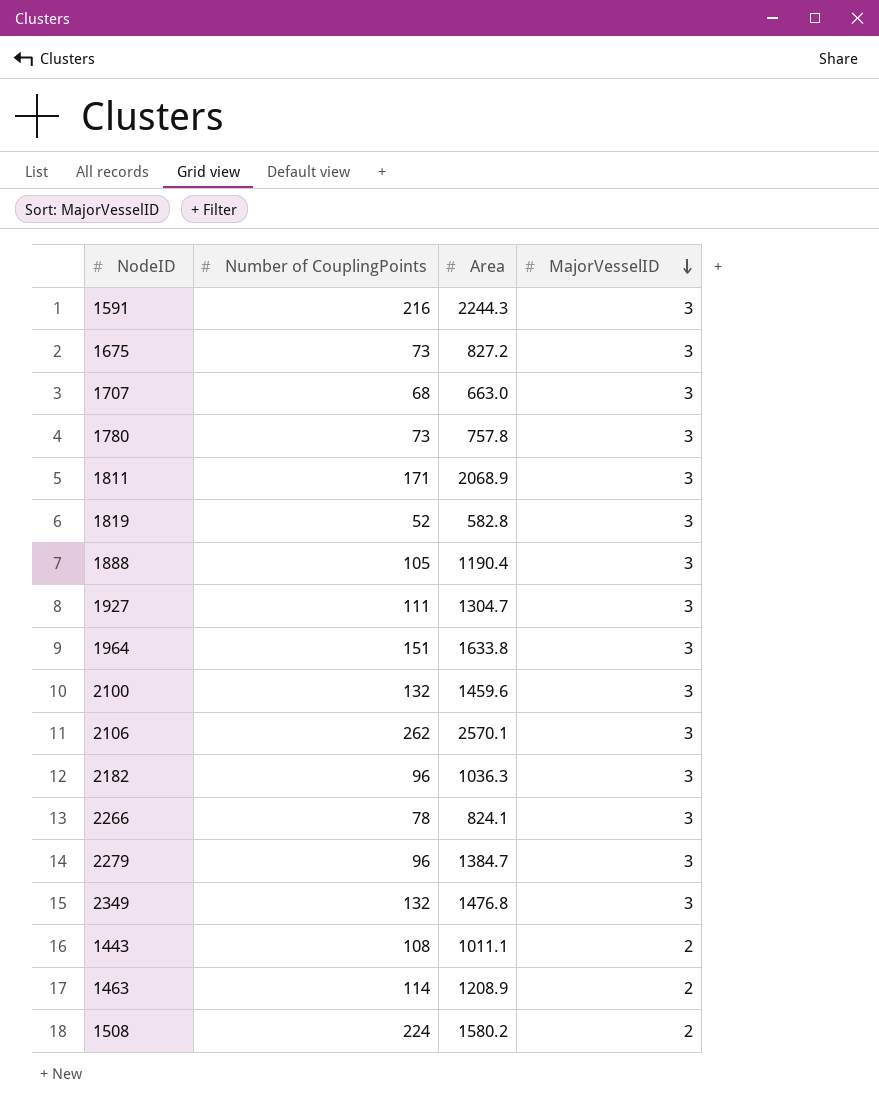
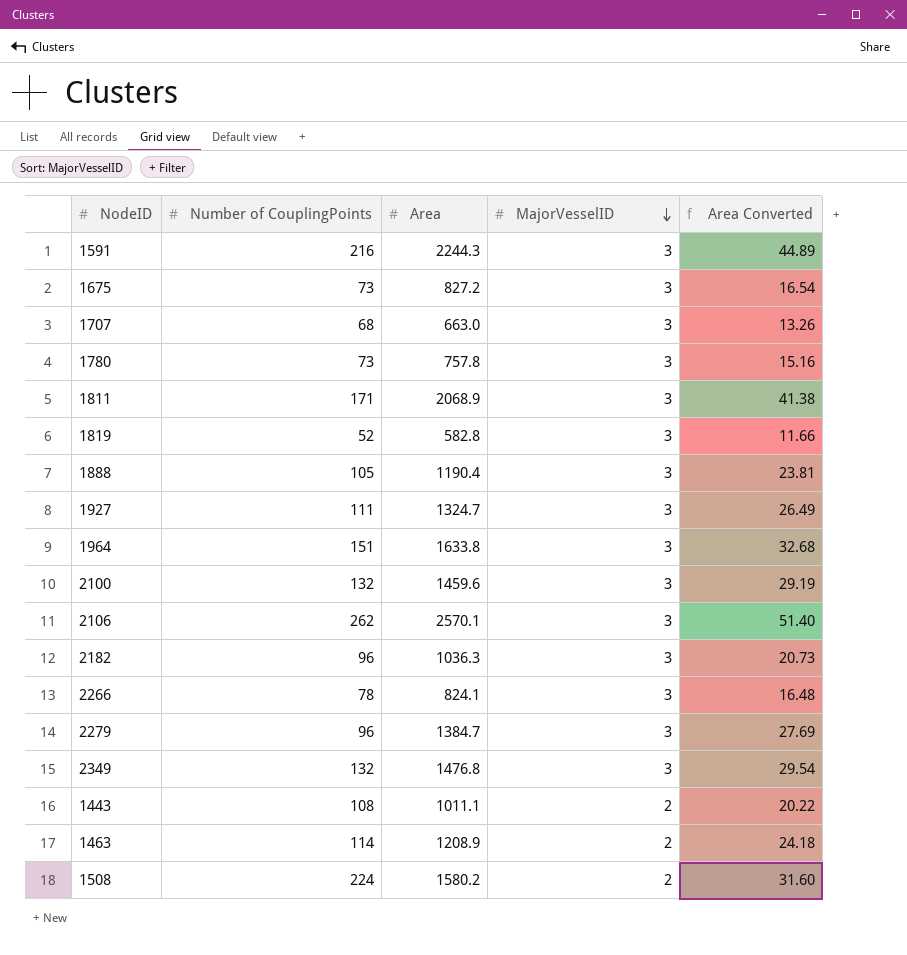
column Area Converted | formula: none -> [Area] * 0.02
1927 | Area: 1304.7 -> 1324.7

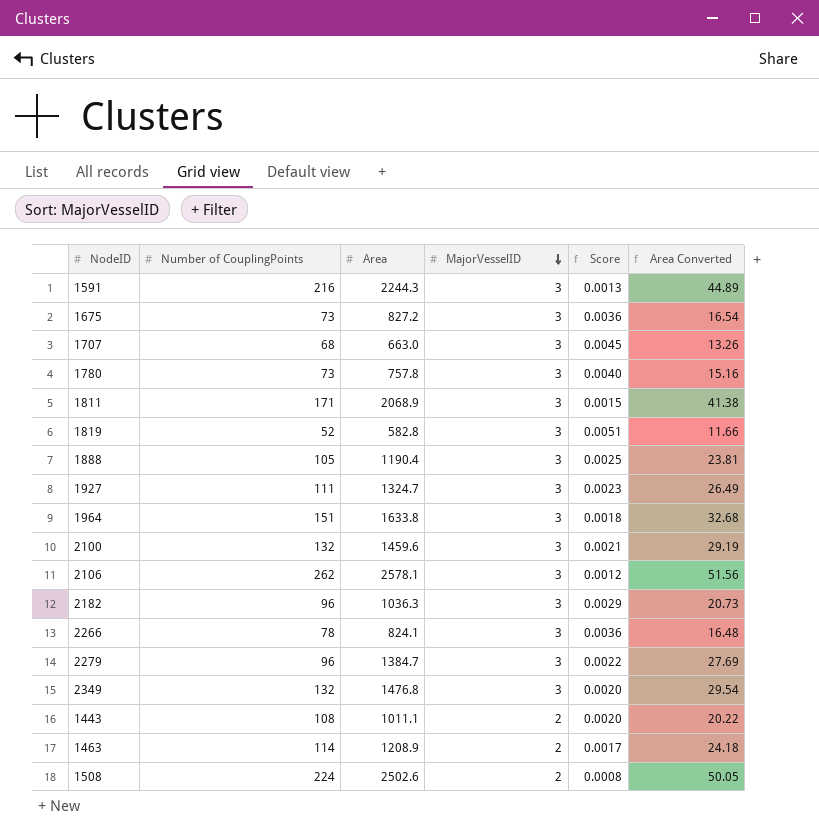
column Score | formula: none -> [MajorVesselID] / [Area]
2106 | Area: 2570.1 -> 2578.1
2106 | Area Converted: 51.40 -> 51.56
1508 | Area: 1580.2 -> 2502.6
1508 | Area Converted: 31.60 -> 50.05

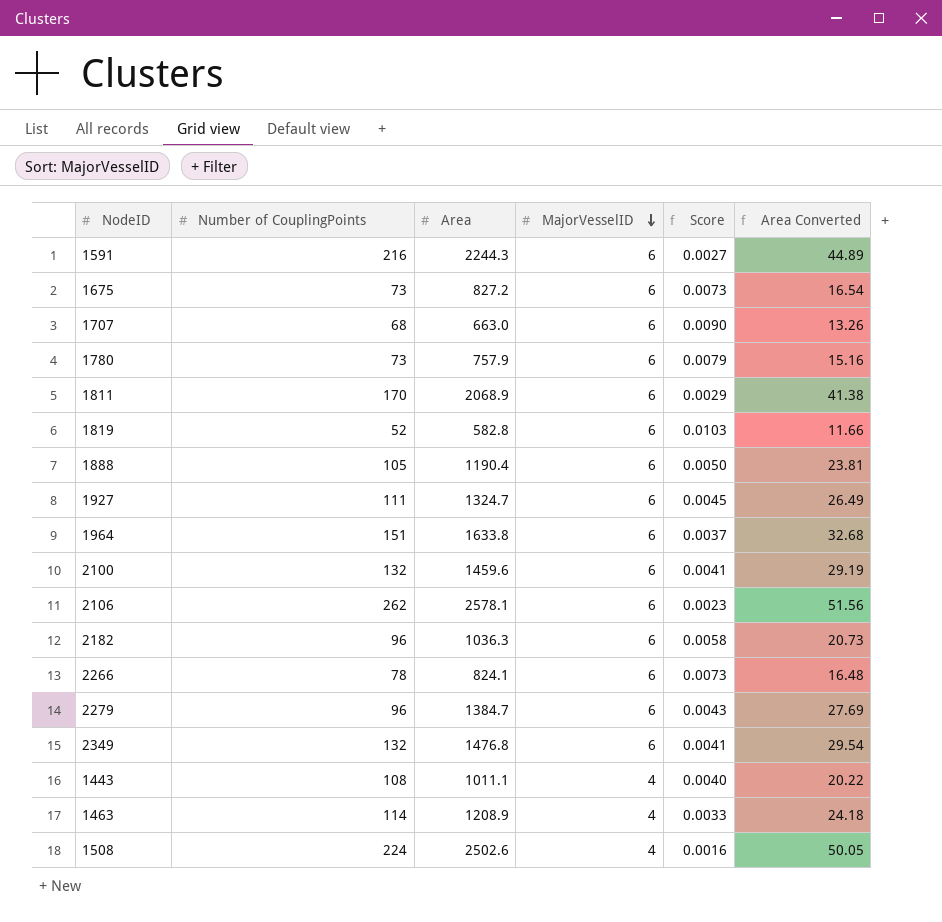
1591 | MajorVesselID: 3 -> 6
1591 | Score: 0.0013 -> 0.0027
1675 | MajorVesselID: 3 -> 6
1675 | Score: 0.0036 -> 0.0073
1707 | MajorVesselID: 3 -> 6
1707 | Score: 0.0045 -> 0.0090
1780 | Area: 757.8 -> 757.9
1780 | MajorVesselID: 3 -> 6
1780 | Score: 0.0040 -> 0.0079
1811 | Number of CouplingPoints: 171 -> 170
1811 | MajorVesselID: 3 -> 6
1811 | Score: 0.0015 -> 0.0029
1819 | MajorVesselID: 3 -> 6
1819 | Score: 0.0051 -> 0.0103
1888 | MajorVesselID: 3 -> 6
1888 | Score: 0.0025 -> 0.0050
1927 | MajorVesselID: 3 -> 6
1927 | Score: 0.0023 -> 0.0045
1964 | MajorVesselID: 3 -> 6
1964 | Score: 0.0018 -> 0.0037
2100 | MajorVesselID: 3 -> 6
2100 | Score: 0.0021 -> 0.0041
2106 | MajorVesselID: 3 -> 6
2106 | Score: 0.0012 -> 0.0023
2182 | MajorVesselID: 3 -> 6
2182 | Score: 0.0029 -> 0.0058
2266 | MajorVesselID: 3 -> 6
2266 | Score: 0.0036 -> 0.0073
2279 | MajorVesselID: 3 -> 6
2279 | Score: 0.0022 -> 0.0043
2349 | MajorVesselID: 3 -> 6
2349 | Score: 0.0020 -> 0.0041
1443 | MajorVesselID: 2 -> 4
1443 | Score: 0.0020 -> 0.0040
1463 | MajorVesselID: 2 -> 4
1463 | Score: 0.0017 -> 0.0033
1508 | MajorVesselID: 2 -> 4
1508 | Score: 0.0008 -> 0.0016

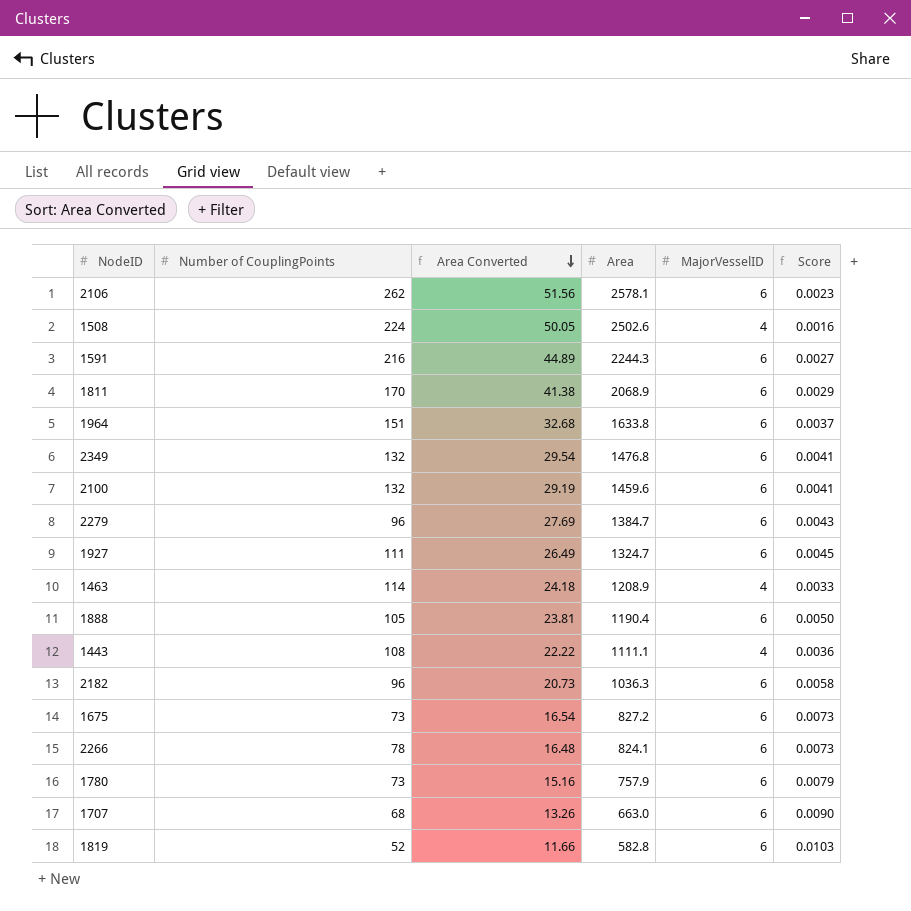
row order: MajorVesselID descending -> Area Converted descending
column Area Converted | position: 6 -> 3
1443 | Area Converted: 20.22 -> 22.22
1443 | Area: 1011.1 -> 1111.1
1443 | Score: 0.0040 -> 0.0036

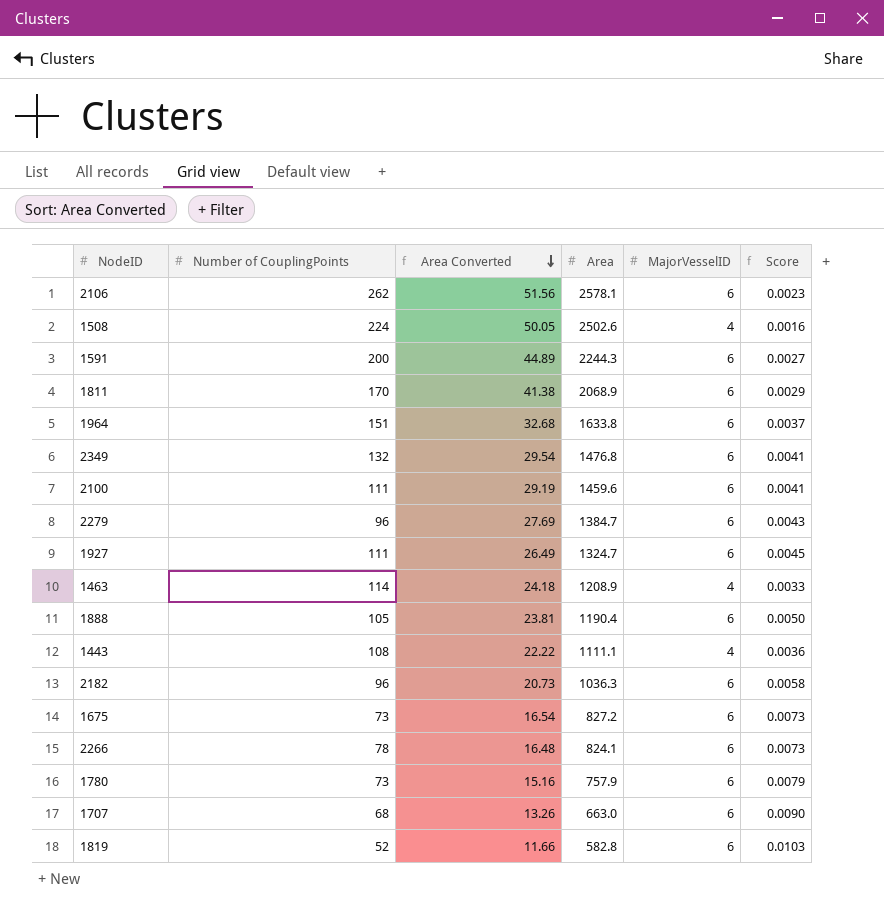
1591 | Number of CouplingPoints: 216 -> 200
2100 | Number of CouplingPoints: 132 -> 111

